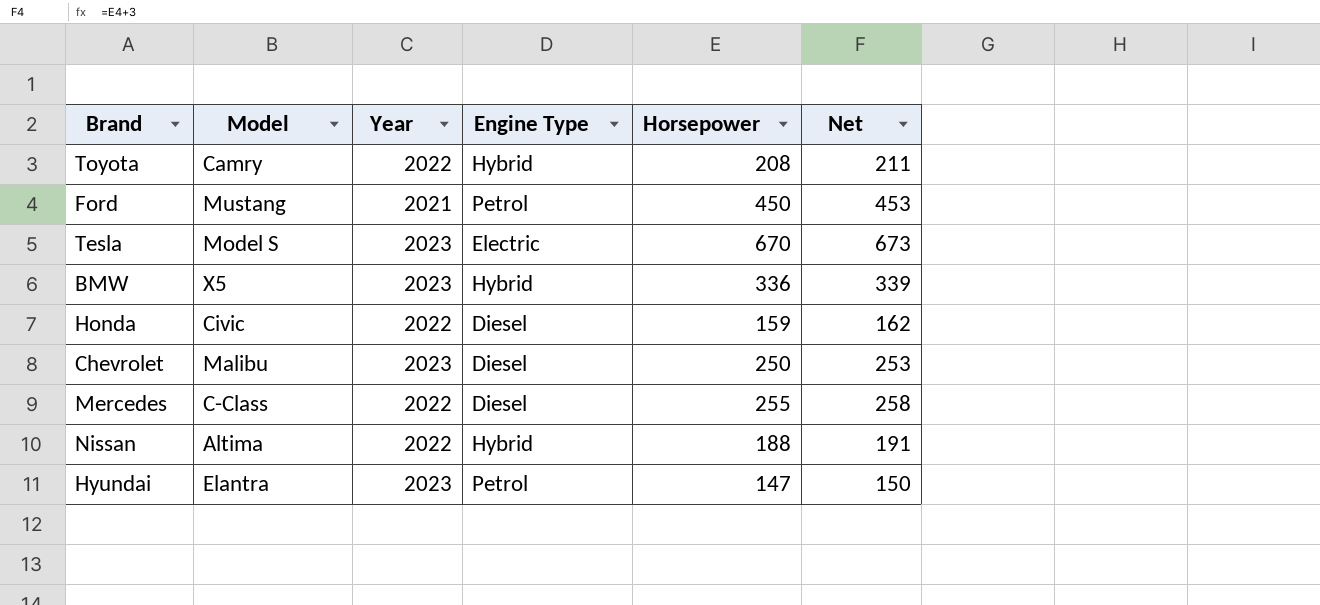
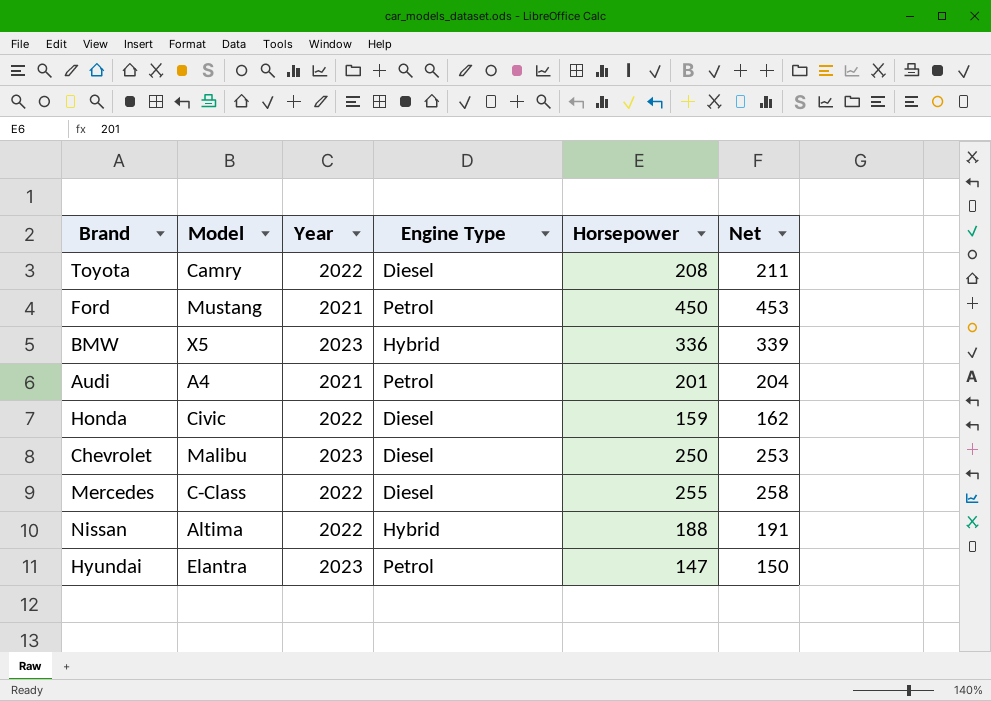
row Tesla: Model S | 2023 | Electric | 670 | 673 -> none
Toyota | Engine Type: Hybrid -> Diesel
row Audi: none -> A4 | 2021 | Petrol | 201 | 204

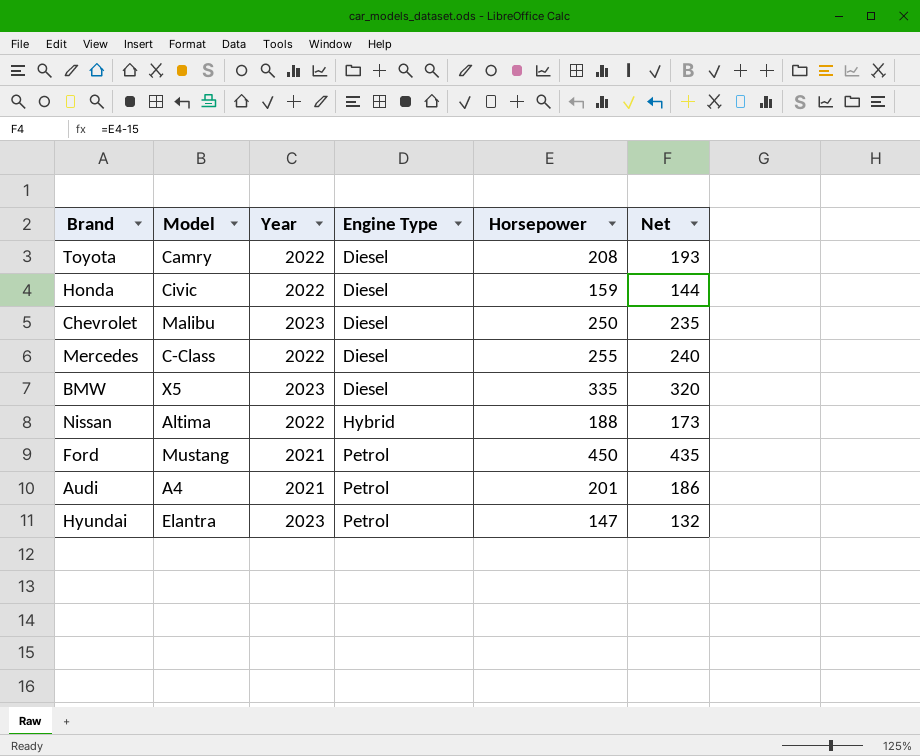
row order: none -> Engine Type ascending
column Net | formula: [Horsepower] + 3 -> [Horsepower] - 15
BMW | Engine Type: Hybrid -> Diesel
BMW | Horsepower: 336 -> 335

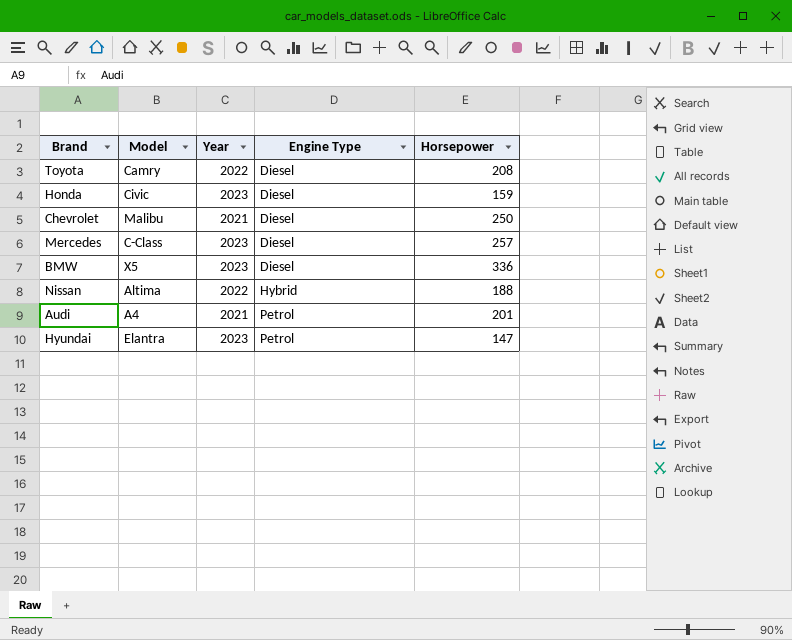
column Net | formula: [Horsepower] - 15 -> none
row Ford: Mustang | 2021 | Petrol | 450 | 435 -> none
Honda | Year: 2022 -> 2023
Chevrolet | Year: 2023 -> 2021
Mercedes | Year: 2022 -> 2023
Mercedes | Horsepower: 255 -> 257
BMW | Horsepower: 335 -> 336

